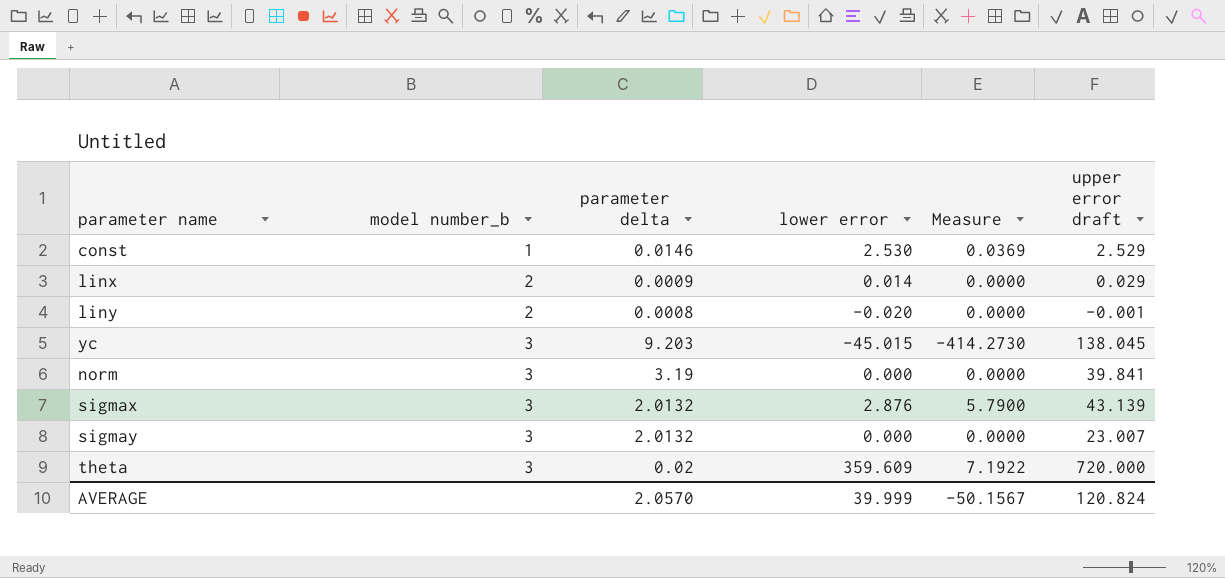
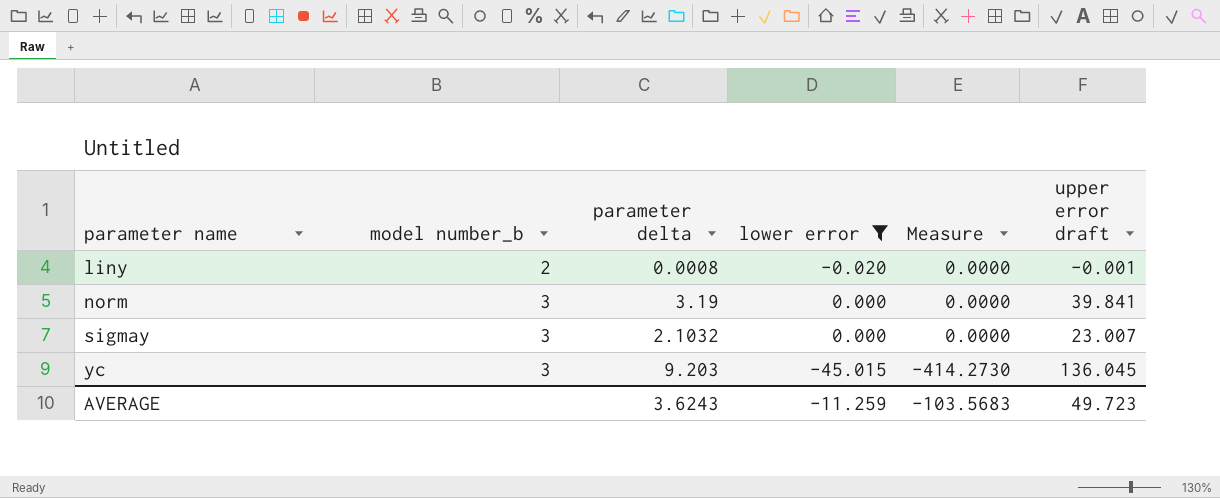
filter: none -> lower error <= 0.000
row order: model number_b ascending -> parameter name ascending
sigmay | parameter delta: 2.0132 -> 2.1032
yc | upper error draft: 138.045 -> 136.045
AVERAGE | parameter delta: 2.0570 -> 3.6243
AVERAGE | lower error: 39.999 -> -11.259
AVERAGE | Measure: -50.1567 -> -103.5683
AVERAGE | upper error draft: 120.824 -> 49.723

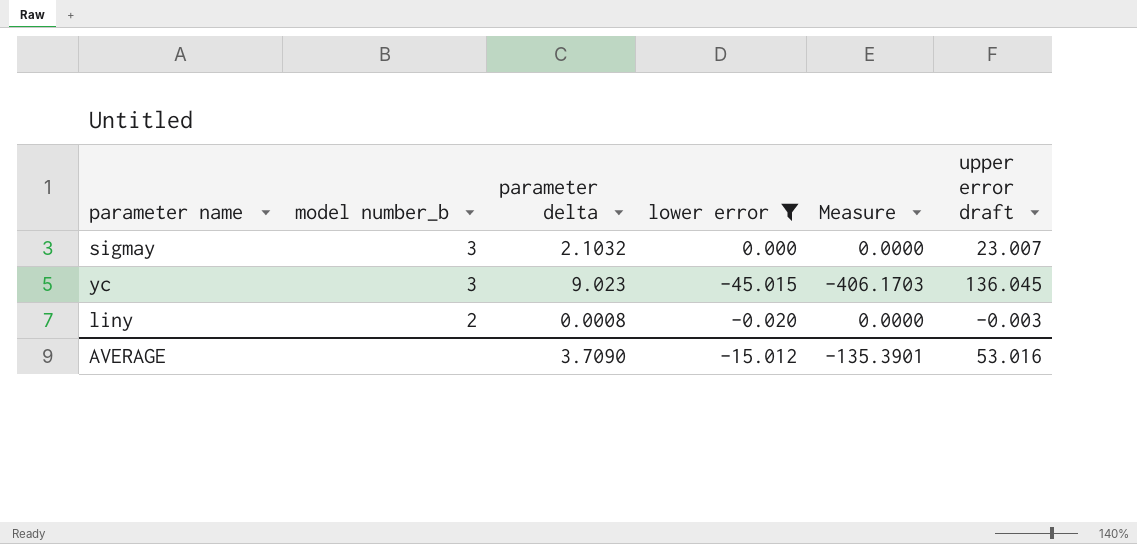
row order: parameter name ascending -> model number_b descending
row norm: 3 | 3.19 | 0.000 | 0.0000 | 39.841 -> none
yc | parameter delta: 9.203 -> 9.023
yc | Measure: -414.2730 -> -406.1703
liny | upper error draft: -0.001 -> -0.003
AVERAGE | parameter delta: 3.6243 -> 3.7090
AVERAGE | lower error: -11.259 -> -15.012
AVERAGE | Measure: -103.5683 -> -135.3901
AVERAGE | upper error draft: 49.723 -> 53.016

